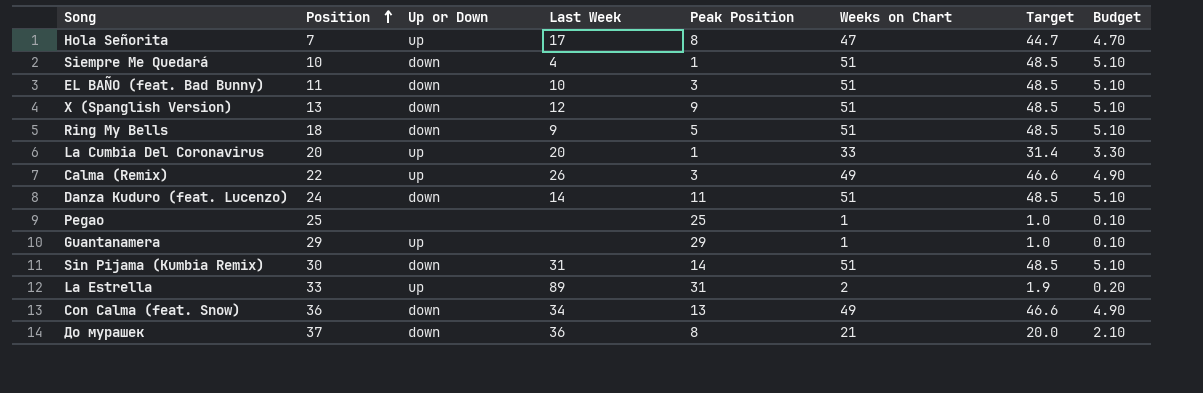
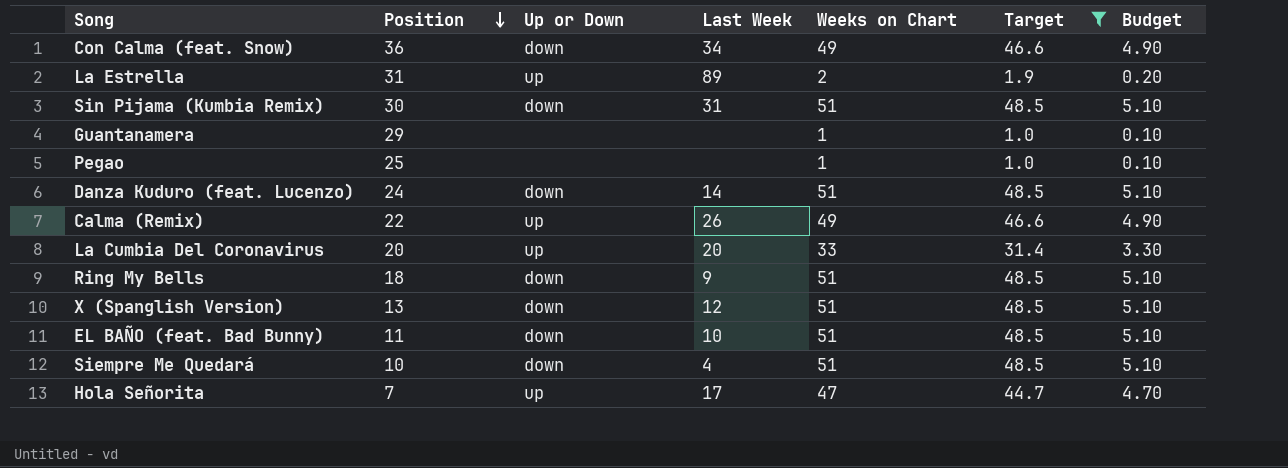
filter: none -> Target != 20.0
row order: Position ascending -> Position descending
column Peak Position | position: 5 -> none
La Estrella | Position: 33 -> 31
Guantanamera | Up or Down: up -> none

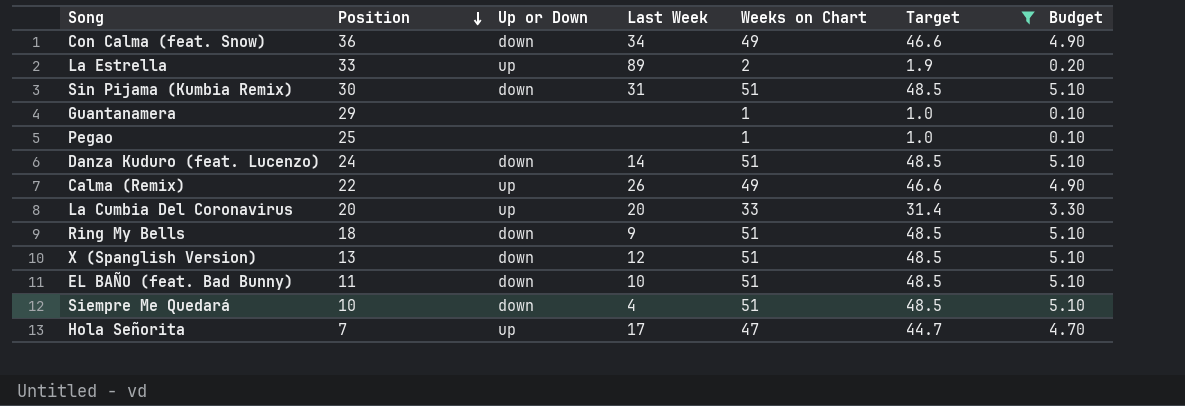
La Estrella | Position: 31 -> 33

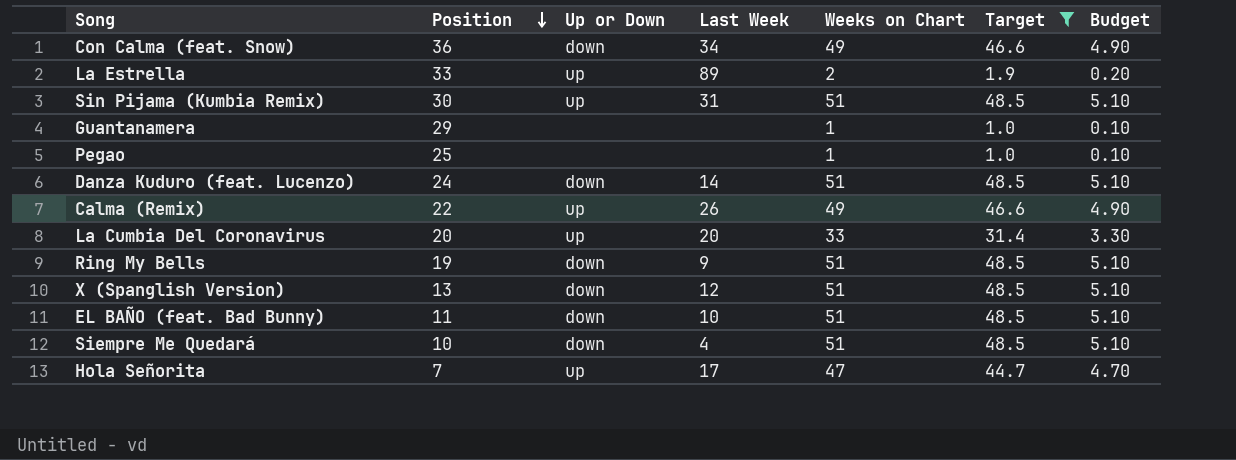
Sin Pijama (Kumbia Remix) | Up or Down: down -> up
Ring My Bells | Position: 18 -> 19

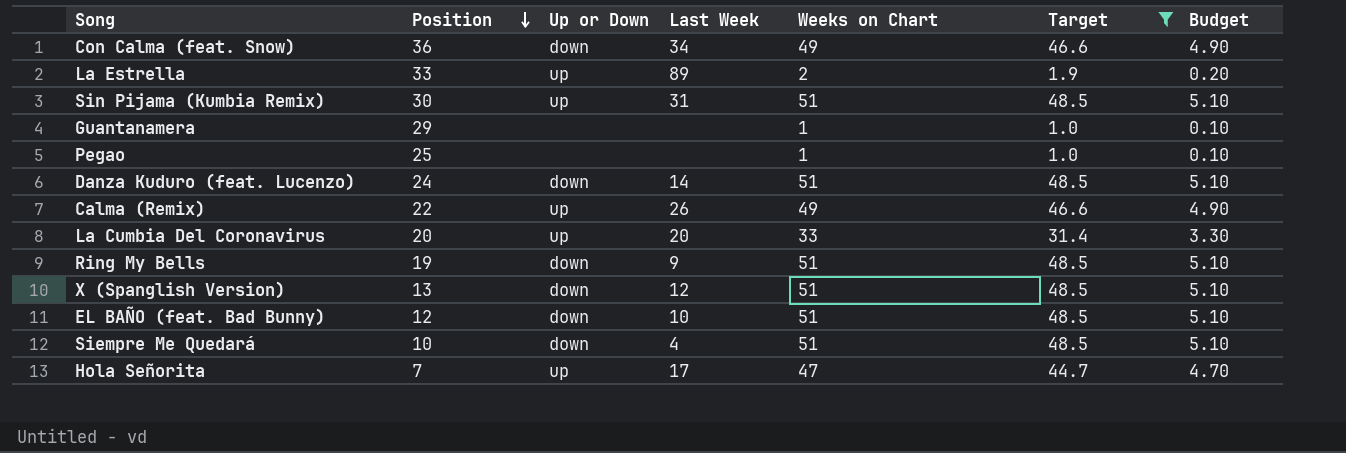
EL BAÑO (feat. Bad Bunny) | Position: 11 -> 12

